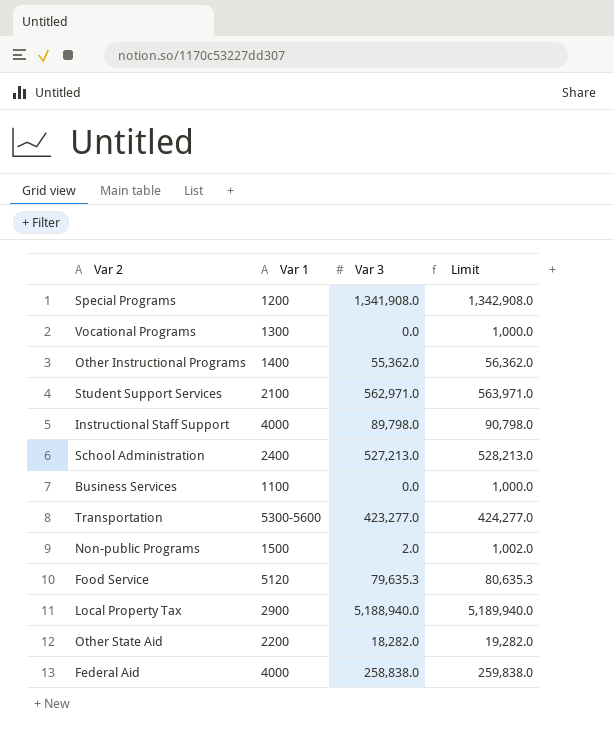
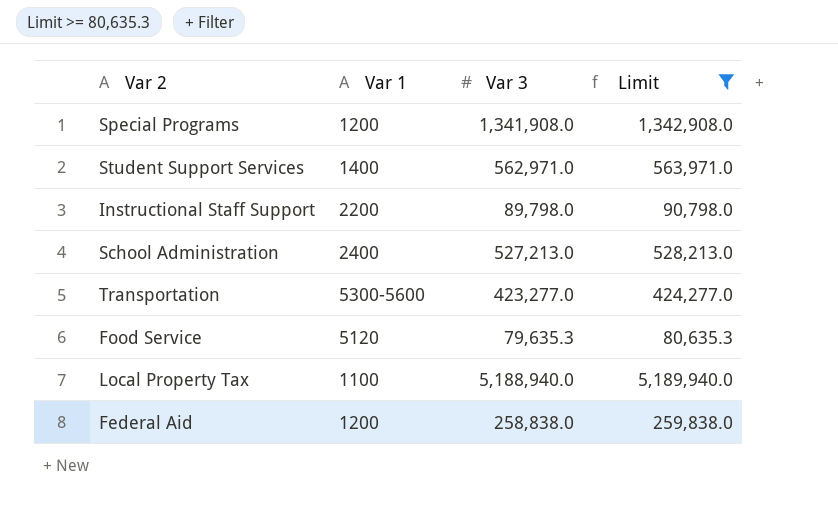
filter: none -> Limit >= 80,635.3
Student Support Services | Var 1: 2100 -> 1400
Instructional Staff Support | Var 1: 4000 -> 2200
Local Property Tax | Var 1: 2900 -> 1100
Federal Aid | Var 1: 4000 -> 1200

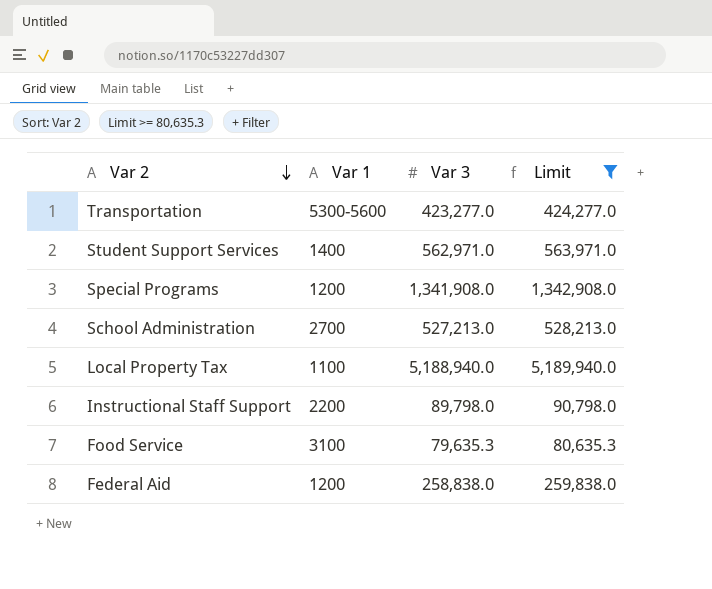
row order: none -> Var 2 descending
School Administration | Var 1: 2400 -> 2700
Food Service | Var 1: 5120 -> 3100

